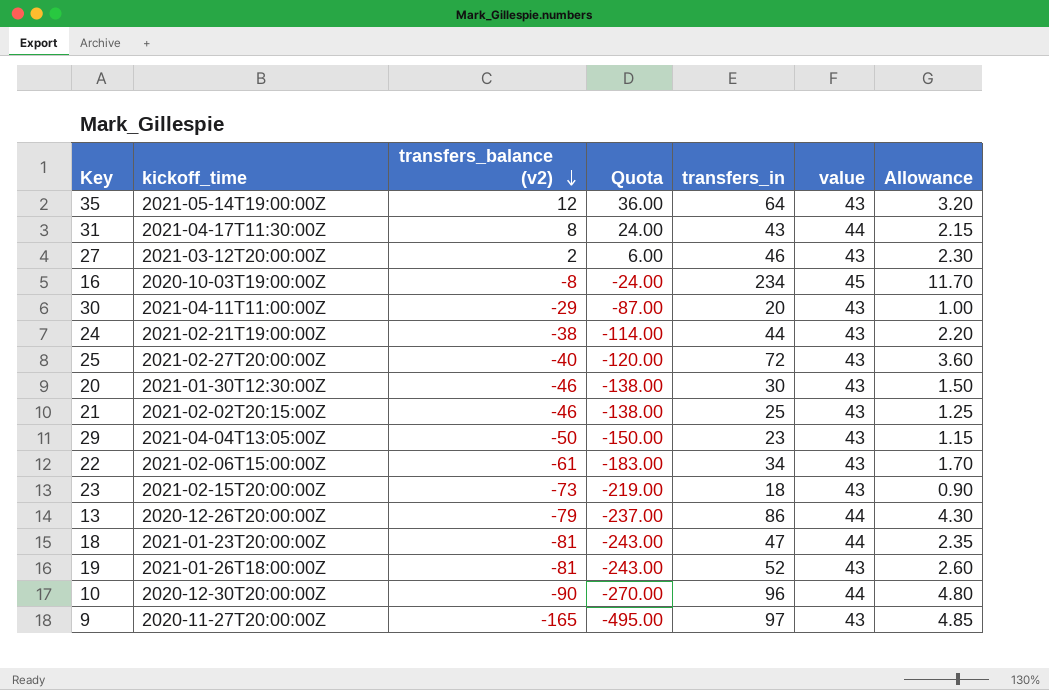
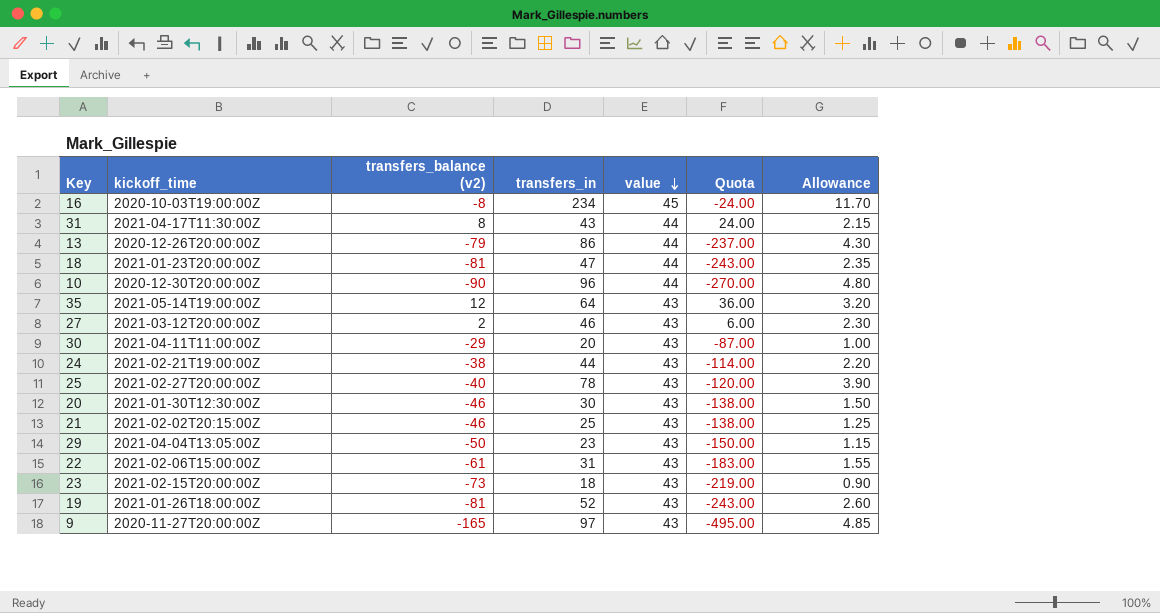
row order: transfers_balance (v2) descending -> value descending
column Quota | position: 4 -> 6
25 | transfers_in: 72 -> 78
25 | Allowance: 3.60 -> 3.90
22 | transfers_in: 34 -> 31
22 | Allowance: 1.70 -> 1.55

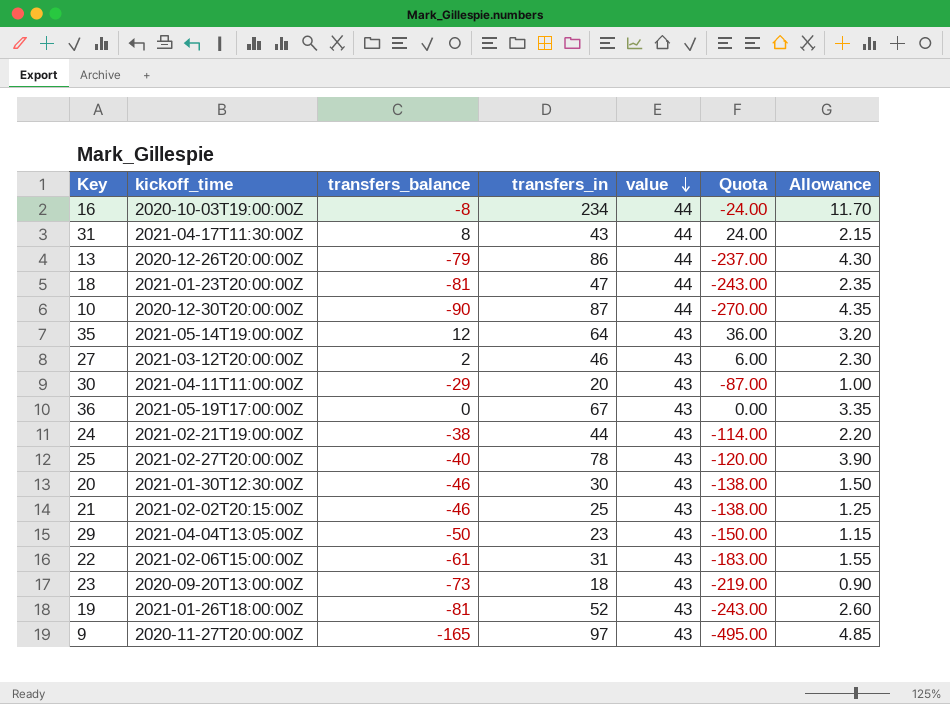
column name: transfers_balance (v2) -> transfers_balance
16 | value: 45 -> 44
10 | transfers_in: 96 -> 87
10 | Allowance: 4.80 -> 4.35
row 36: none -> 2021-05-19T17:00:00Z | 0 | 67 | 43 | 0.00 | 3.35
23 | kickoff_time: 2021-02-15T20:00:00Z -> 2020-09-20T13:00:00Z

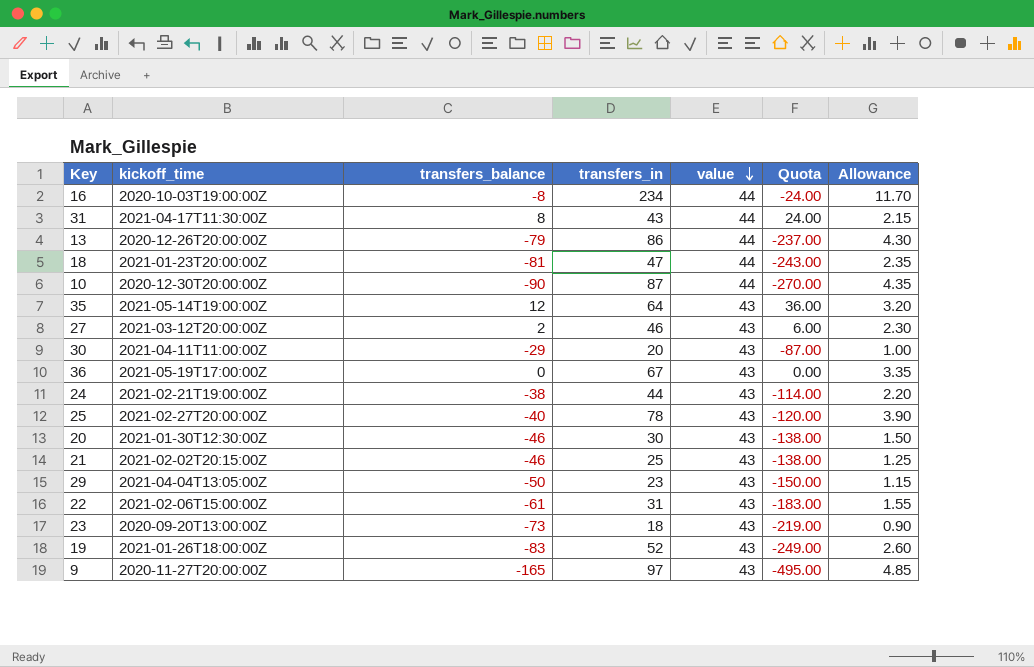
19 | transfers_balance: -81 -> -83
19 | Quota: -243.00 -> -249.00

